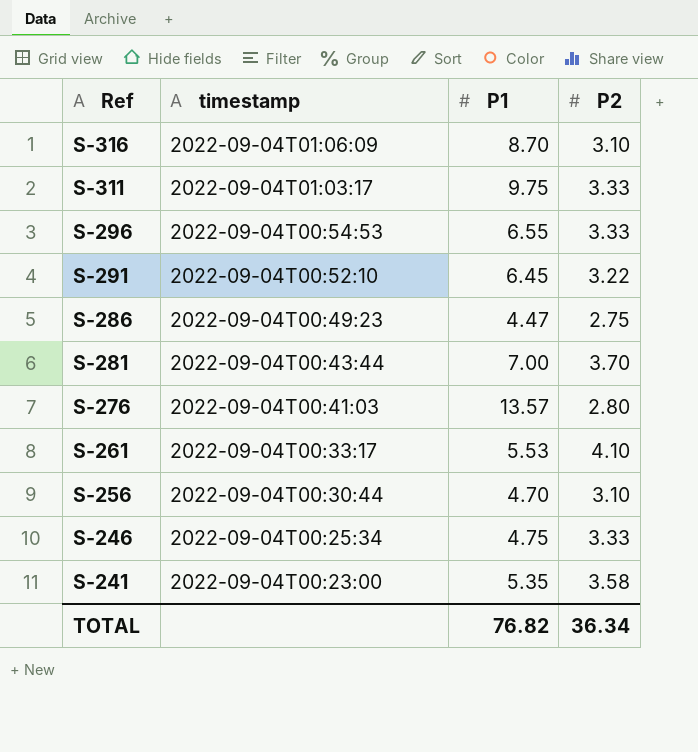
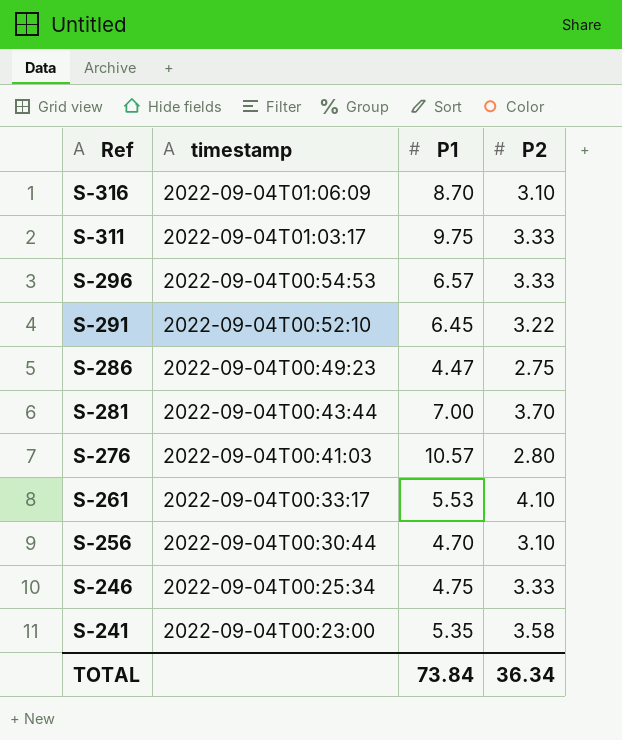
S-296 | P1: 6.55 -> 6.57
S-276 | P1: 13.57 -> 10.57
TOTAL | P1: 76.82 -> 73.84

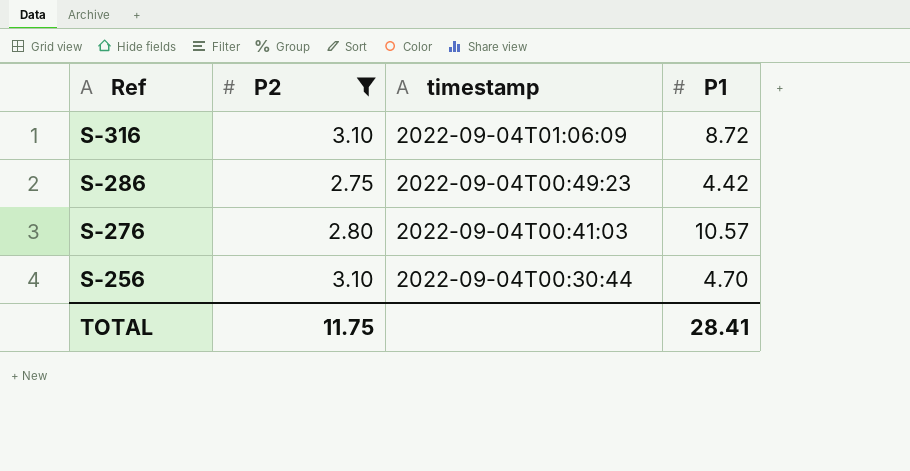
filter: none -> P2 <= 3.10
column P2 | position: 4 -> 2
S-316 | P1: 8.70 -> 8.72
S-286 | P1: 4.47 -> 4.42
TOTAL | P2: 36.34 -> 11.75
TOTAL | P1: 73.84 -> 28.41

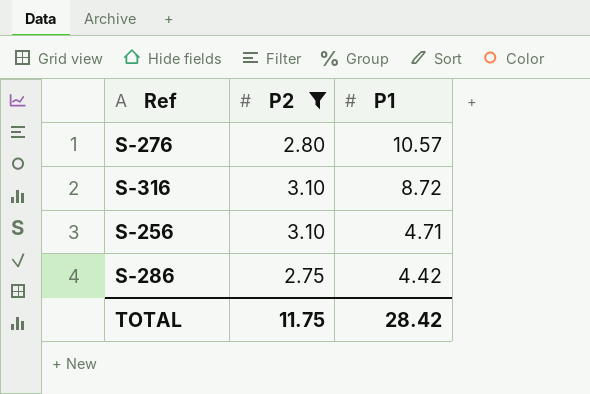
row order: Ref descending -> P1 descending
column timestamp | position: 3 -> none
S-256 | P1: 4.70 -> 4.71
TOTAL | P1: 28.41 -> 28.42

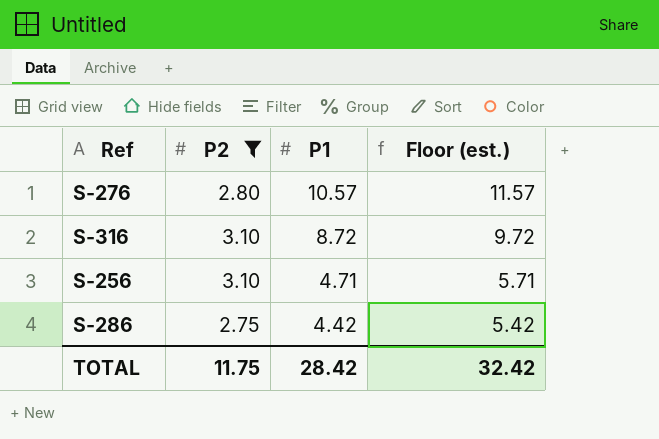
column Floor (est.) | formula: none -> [P1] + 1

